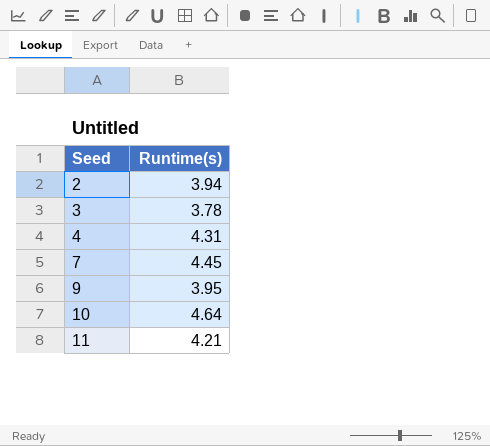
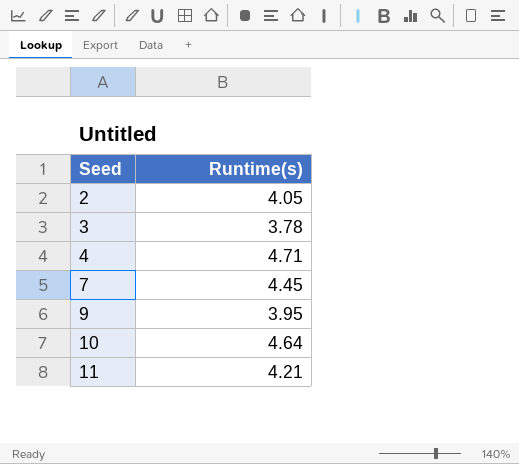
2 | Runtime(s): 3.94 -> 4.05
4 | Runtime(s): 4.31 -> 4.71

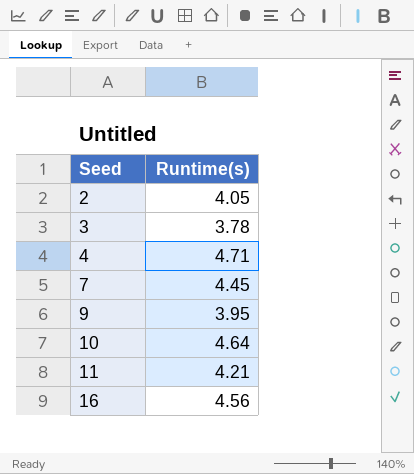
row 16: none -> 4.56

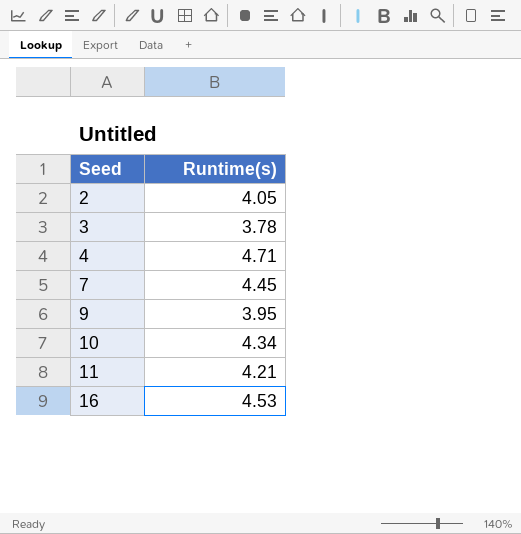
10 | Runtime(s): 4.64 -> 4.34
16 | Runtime(s): 4.56 -> 4.53

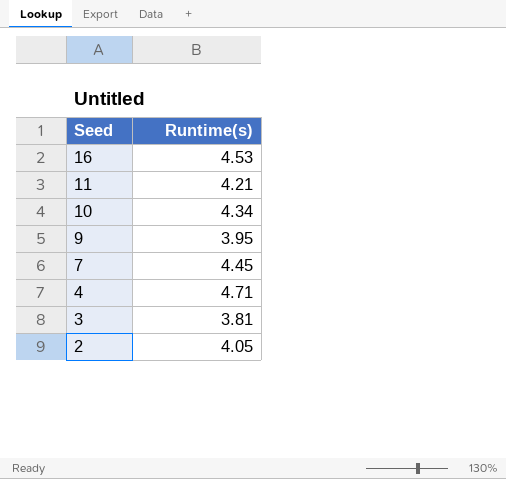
row order: Seed ascending -> Seed descending
3 | Runtime(s): 3.78 -> 3.81

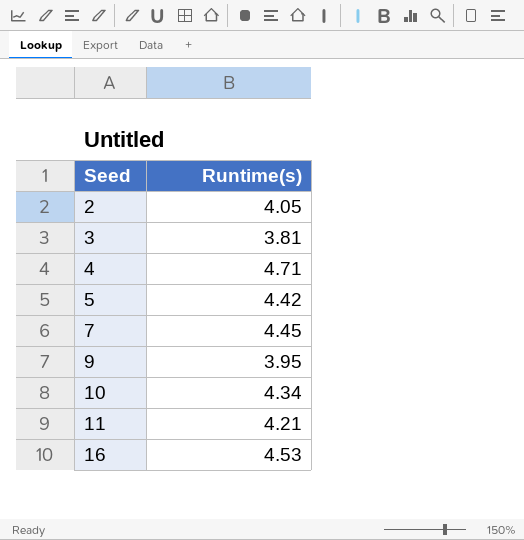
row order: Seed descending -> Seed ascending
row 5: none -> 4.42

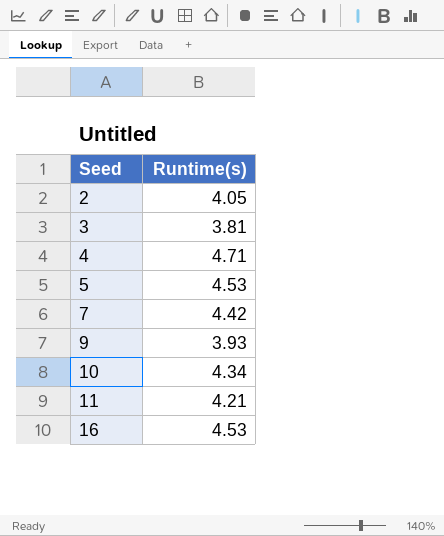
5 | Runtime(s): 4.42 -> 4.53
7 | Runtime(s): 4.45 -> 4.42
9 | Runtime(s): 3.95 -> 3.93

